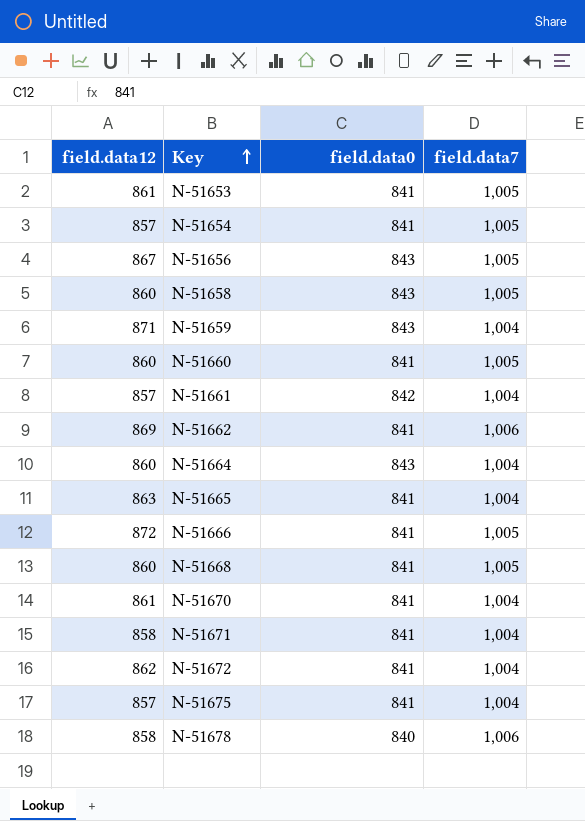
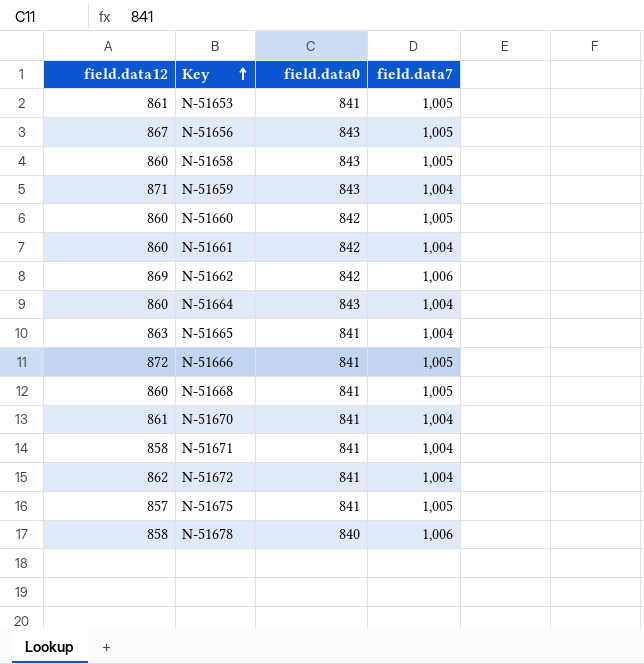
row N-51654: 857 | 841 | 1,005 -> none
N-51660 | field.data0: 841 -> 842
N-51661 | field.data12: 857 -> 860
N-51662 | field.data0: 841 -> 842
N-51675 | field.data7: 1,004 -> 1,005

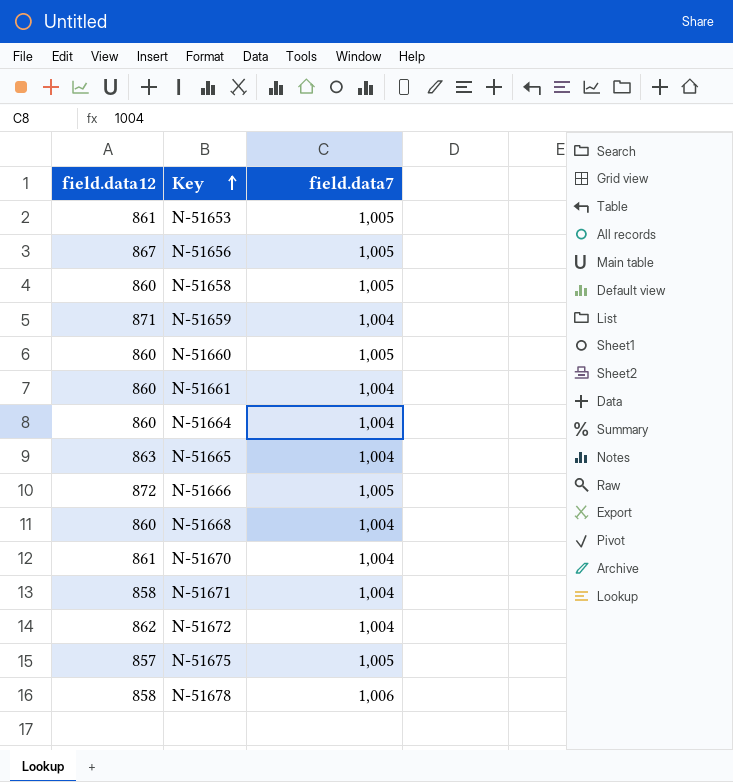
column field.data0 | position: 3 -> none
row N-51662: 869 | 842 | 1,006 -> none
N-51668 | field.data7: 1,005 -> 1,004

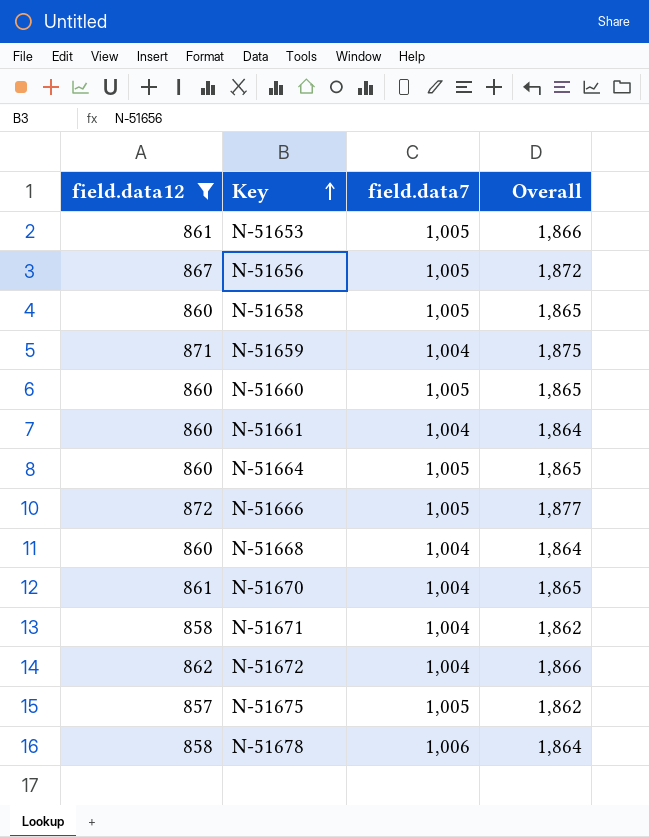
filter: none -> field.data12 != 863
column Overall | formula: none -> [field.data12] + [field.data7]
N-51664 | field.data7: 1,004 -> 1,005

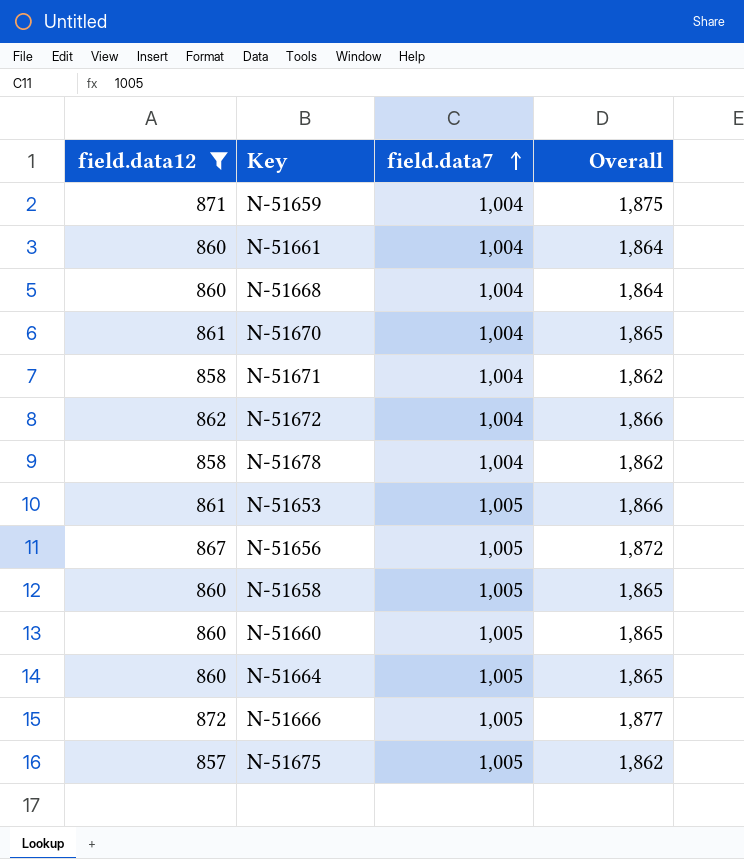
row order: Key ascending -> field.data7 ascending
N-51678 | field.data7: 1,006 -> 1,004
N-51678 | Overall: 1,864 -> 1,862

